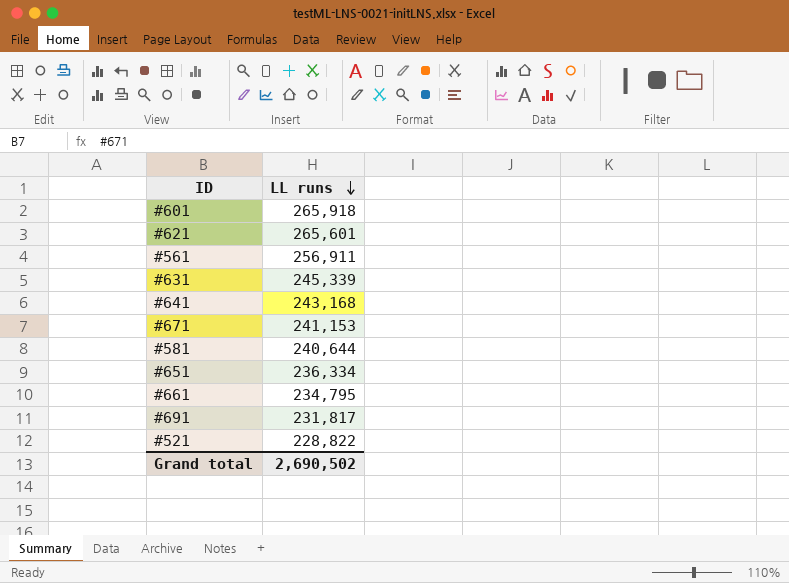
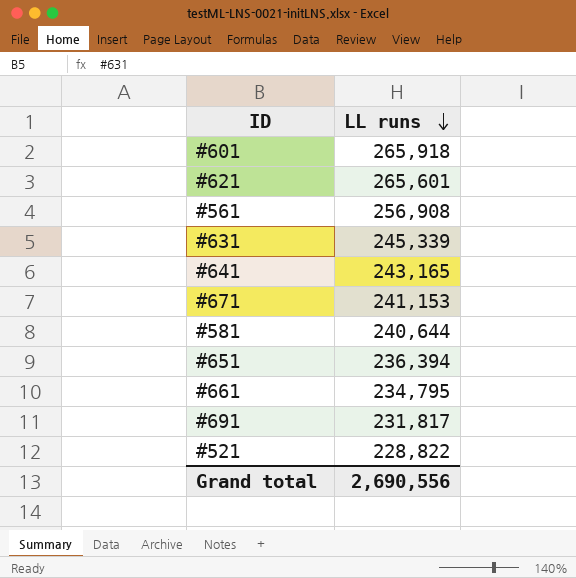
#561 | LL runs: 256,911 -> 256,908
#641 | LL runs: 243,168 -> 243,165
#651 | LL runs: 236,334 -> 236,394
Grand total | LL runs: 2,690,502 -> 2,690,556

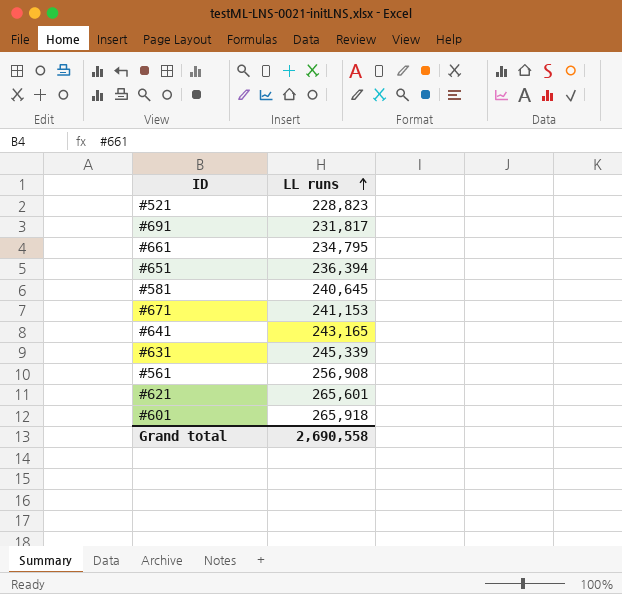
row order: LL runs descending -> LL runs ascending
#521 | LL runs: 228,822 -> 228,823
#581 | LL runs: 240,644 -> 240,645
Grand total | LL runs: 2,690,556 -> 2,690,558

